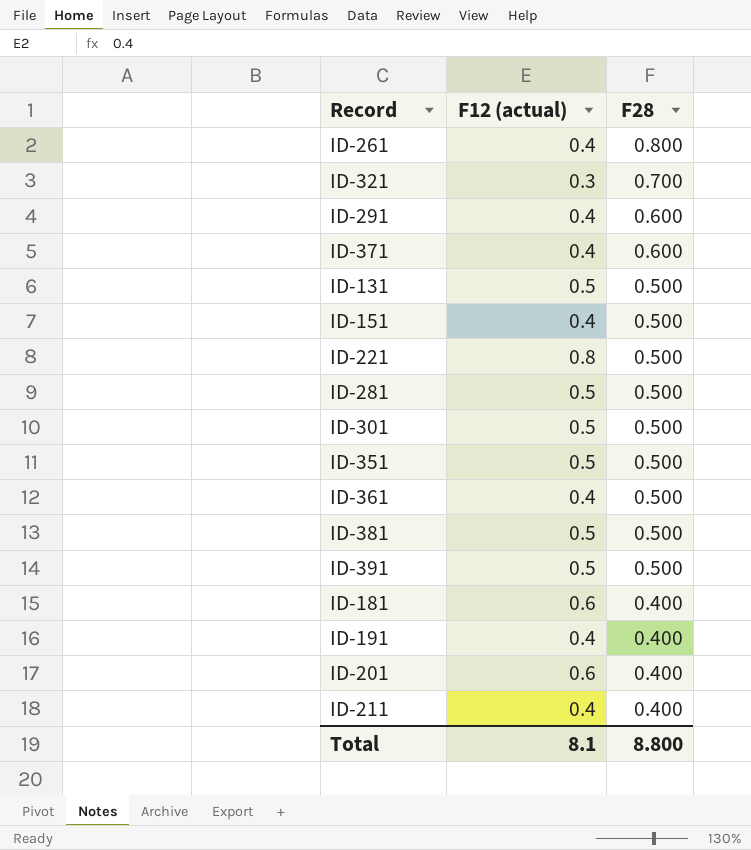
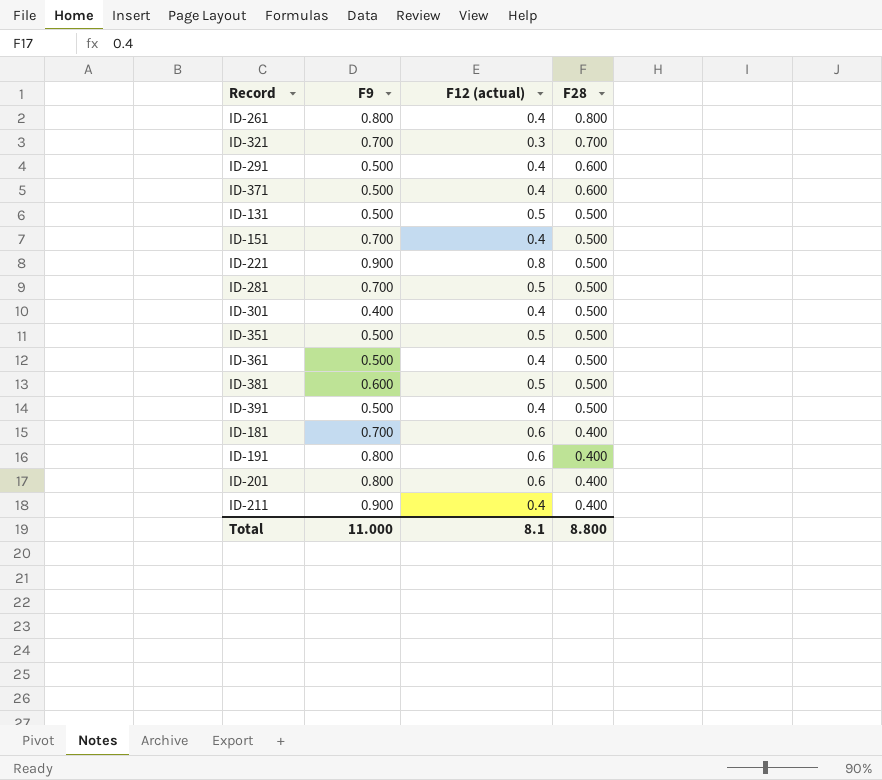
column F9 | position: none -> 2
ID-301 | F12 (actual): 0.5 -> 0.4
ID-391 | F12 (actual): 0.5 -> 0.4
ID-191 | F12 (actual): 0.4 -> 0.6

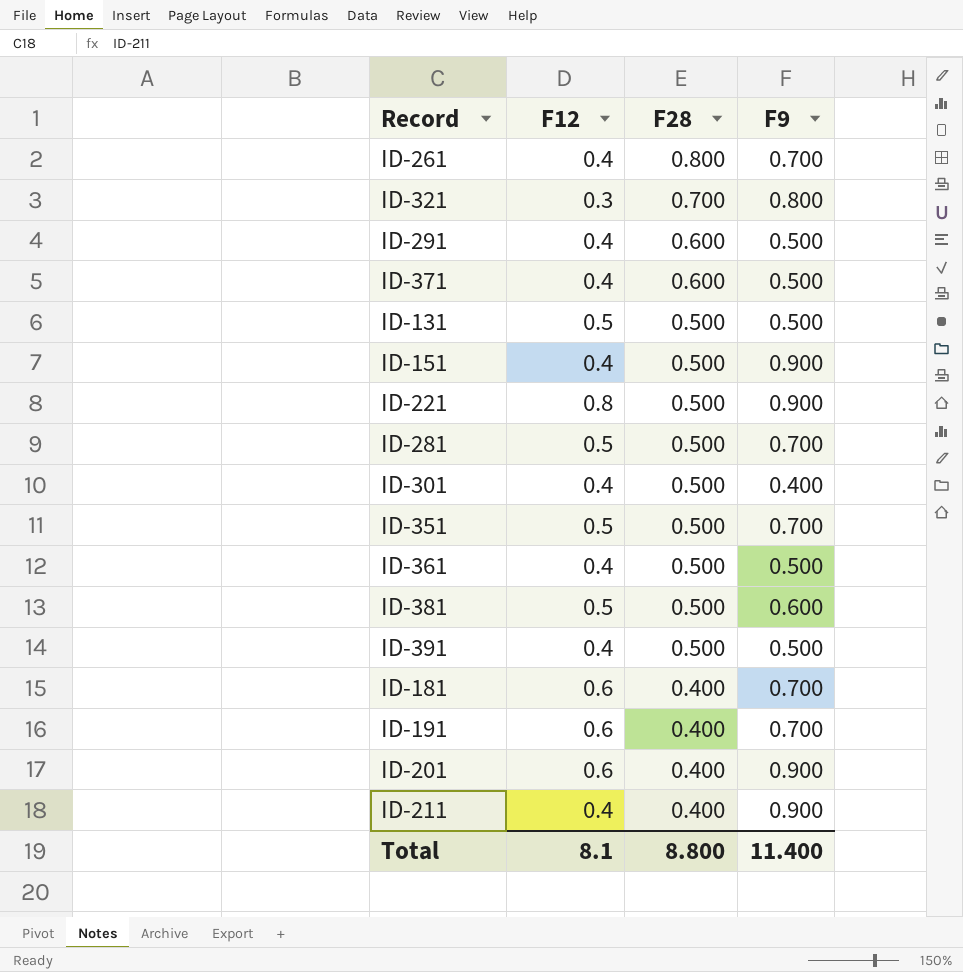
column name: F12 (actual) -> F12
column F9 | position: 2 -> 4
ID-261 | F9: 0.800 -> 0.700
ID-321 | F9: 0.700 -> 0.800
ID-151 | F9: 0.700 -> 0.900
ID-351 | F9: 0.500 -> 0.700
ID-191 | F9: 0.800 -> 0.700
ID-201 | F9: 0.800 -> 0.900
Total | F9: 11.000 -> 11.400

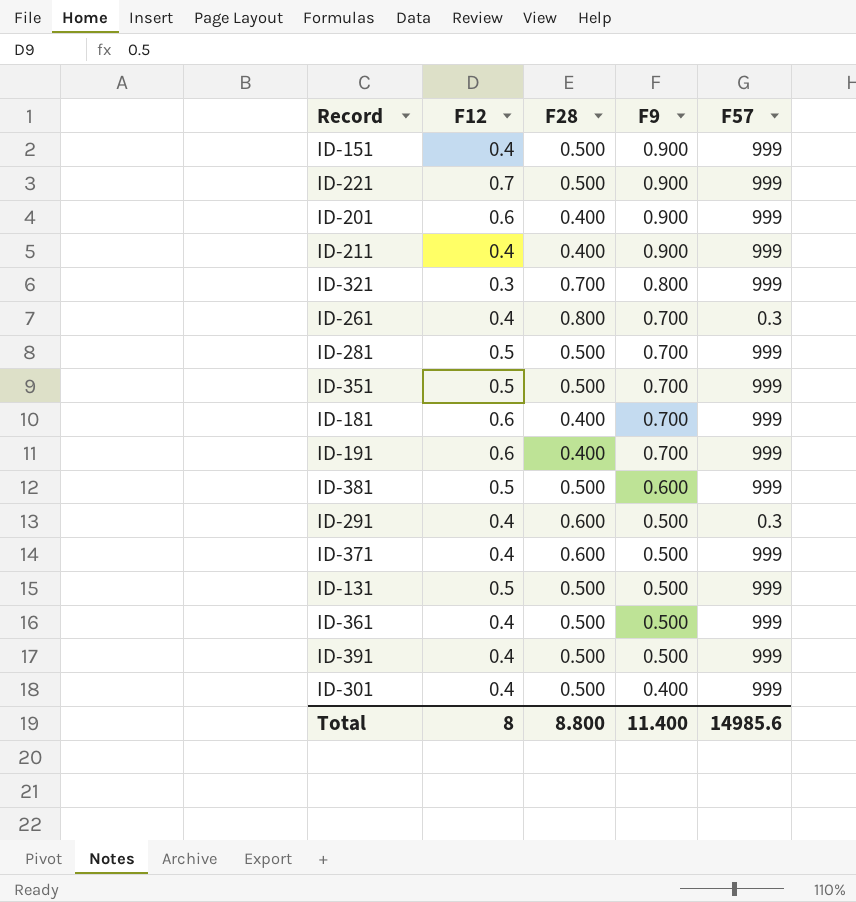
row order: F28 descending -> F9 descending
column F57 | position: none -> 5
ID-221 | F12: 0.8 -> 0.7
Total | F12: 8.1 -> 8

